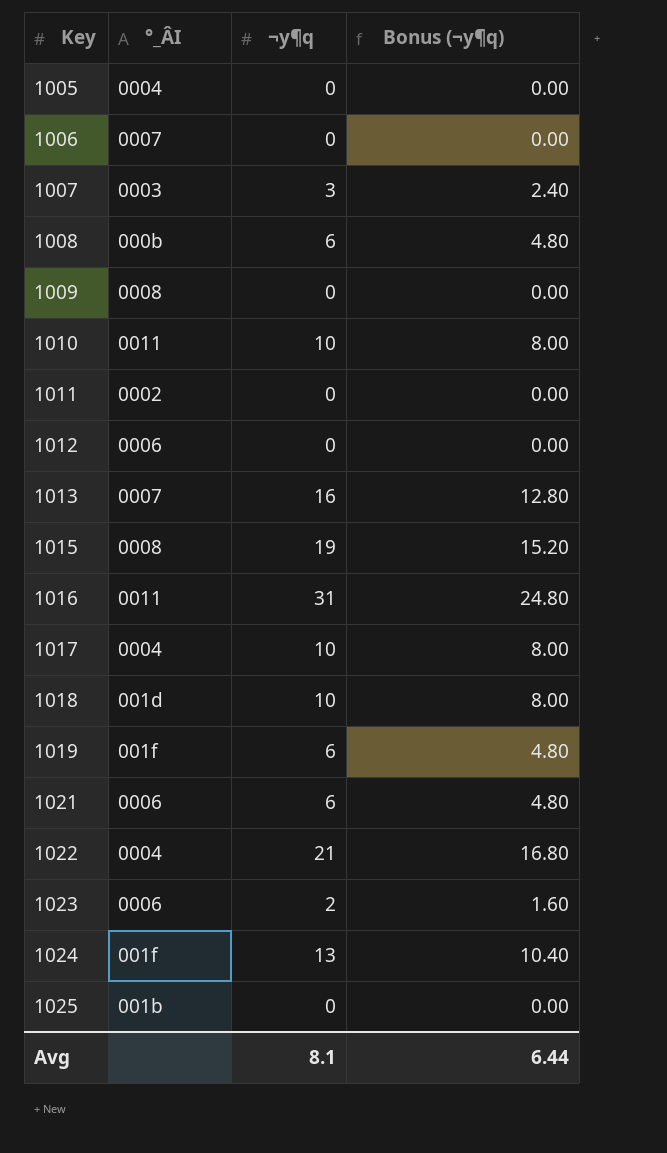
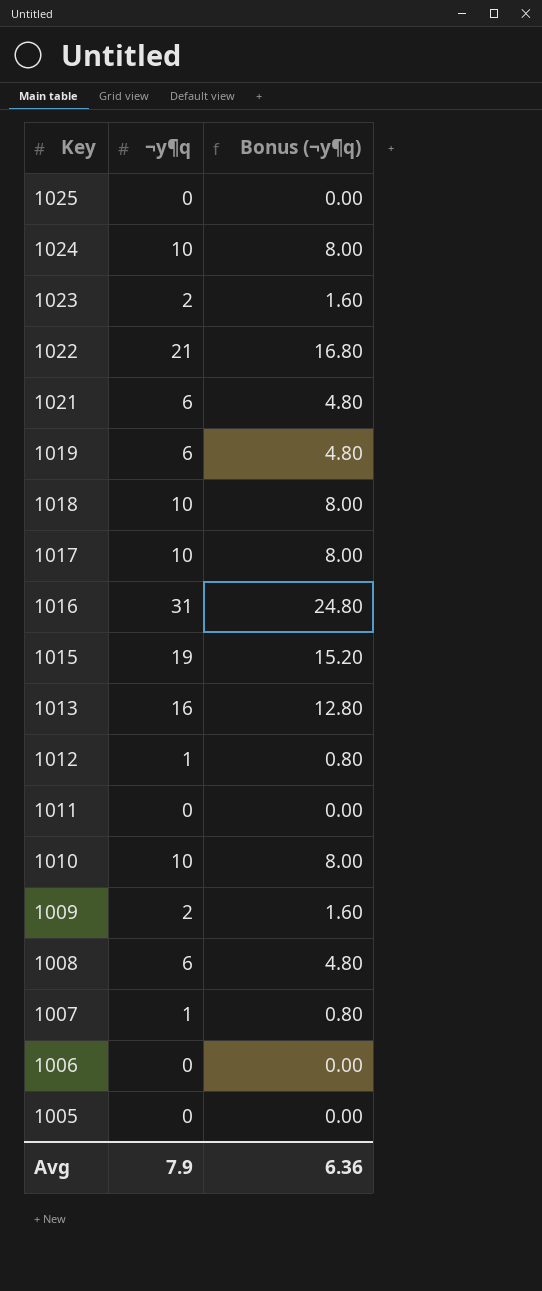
row order: Key ascending -> Key descending
column °_ÂI | position: 2 -> none
1024 | ¬y¶q: 13 -> 10
1024 | Bonus (¬y¶q): 10.40 -> 8.00
1012 | ¬y¶q: 0 -> 1
1012 | Bonus (¬y¶q): 0.00 -> 0.80
1009 | ¬y¶q: 0 -> 2
1009 | Bonus (¬y¶q): 0.00 -> 1.60
1007 | ¬y¶q: 3 -> 1
1007 | Bonus (¬y¶q): 2.40 -> 0.80
Avg | ¬y¶q: 8.1 -> 7.9
Avg | Bonus (¬y¶q): 6.44 -> 6.36

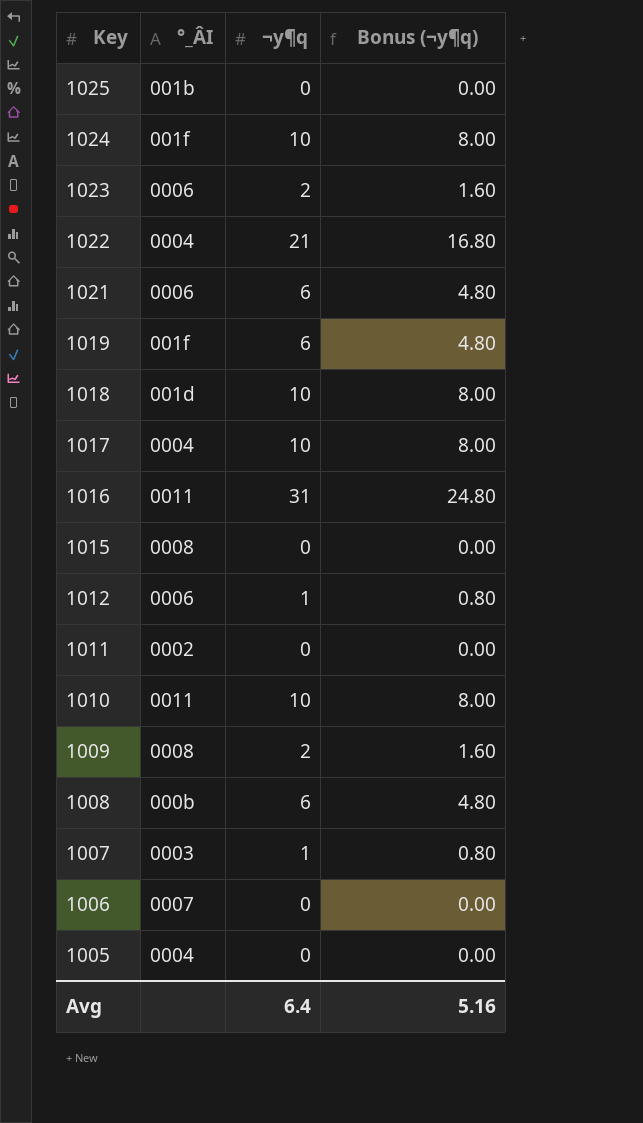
column °_ÂI | position: none -> 2
row 1013: 16 | 12.80 -> none
1015 | ¬y¶q: 19 -> 0
1015 | Bonus (¬y¶q): 15.20 -> 0.00
Avg | ¬y¶q: 7.9 -> 6.4
Avg | Bonus (¬y¶q): 6.36 -> 5.16

